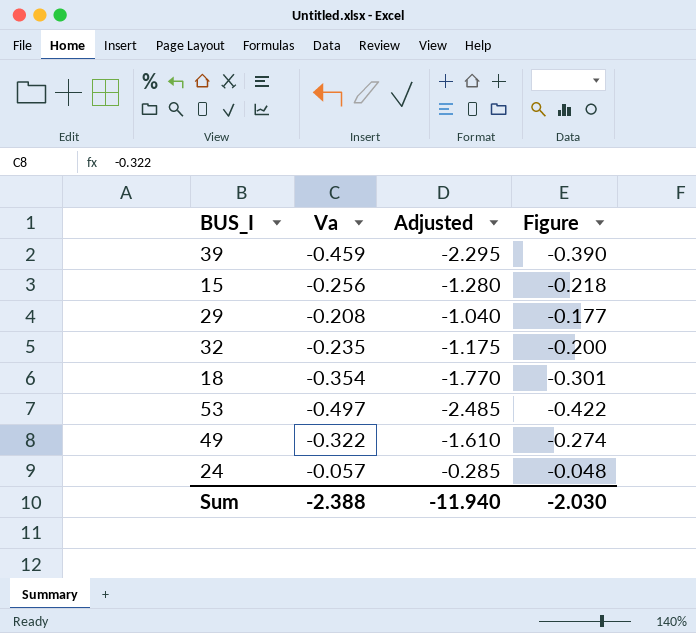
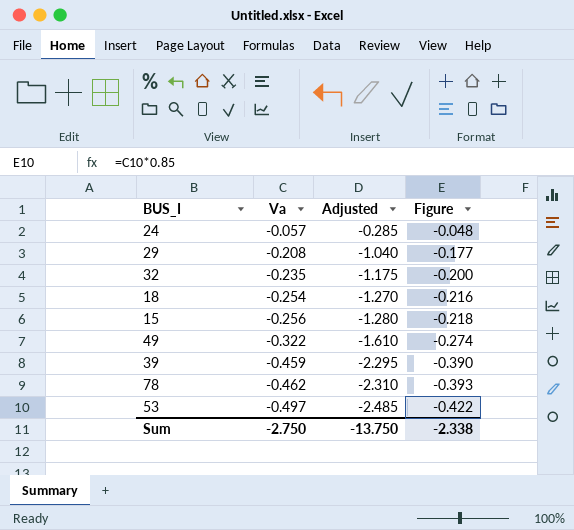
row order: none -> Va descending
18 | Va: -0.354 -> -0.254
18 | Adjusted: -1.770 -> -1.270
18 | Figure: -0.301 -> -0.216
row 78: none -> -0.462 | -2.310 | -0.393
Sum | Va: -2.388 -> -2.750
Sum | Adjusted: -11.940 -> -13.750
Sum | Figure: -2.030 -> -2.338

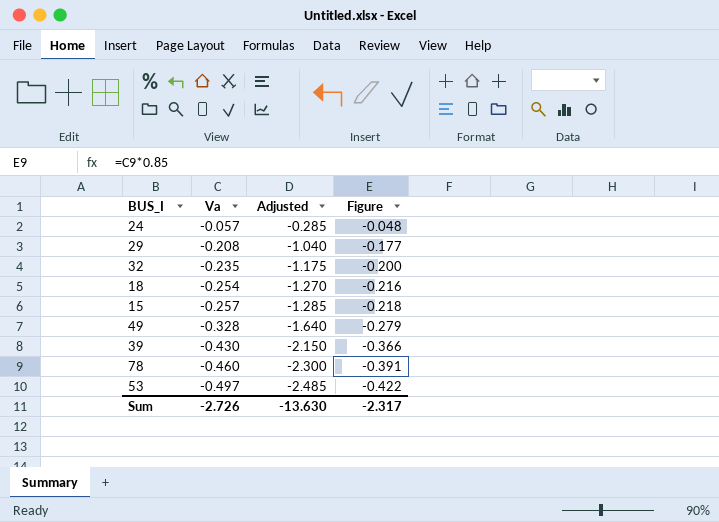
15 | Va: -0.256 -> -0.257
15 | Adjusted: -1.280 -> -1.285
49 | Va: -0.322 -> -0.328
49 | Adjusted: -1.610 -> -1.640
49 | Figure: -0.274 -> -0.279
39 | Va: -0.459 -> -0.430
39 | Adjusted: -2.295 -> -2.150
39 | Figure: -0.390 -> -0.366
78 | Va: -0.462 -> -0.460
78 | Adjusted: -2.310 -> -2.300
78 | Figure: -0.393 -> -0.391
Sum | Va: -2.750 -> -2.726
Sum | Adjusted: -13.750 -> -13.630
Sum | Figure: -2.338 -> -2.317

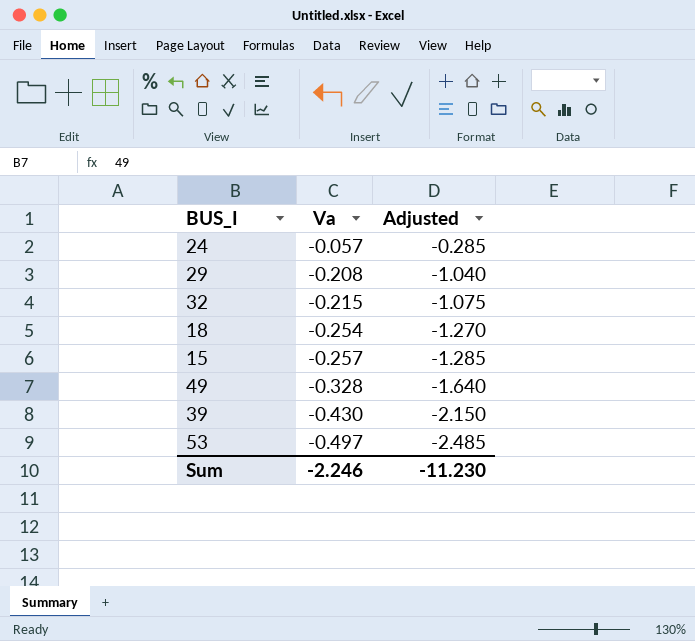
column Figure | formula: [Va] * 0.85 -> none
row 78: -0.460 | -2.300 | -0.391 -> none
32 | Va: -0.235 -> -0.215
32 | Adjusted: -1.175 -> -1.075
Sum | Va: -2.726 -> -2.246
Sum | Adjusted: -13.630 -> -11.230

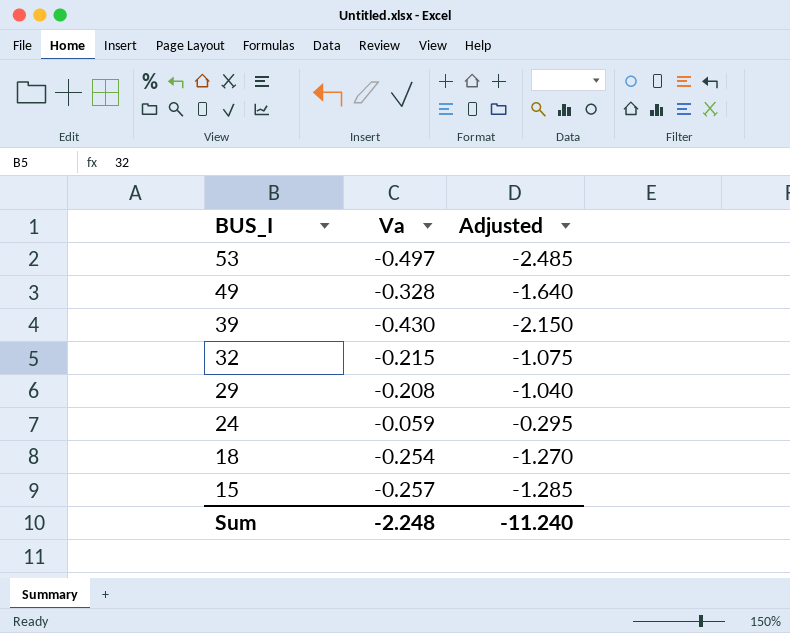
row order: Va descending -> BUS_I descending
24 | Va: -0.057 -> -0.059
24 | Adjusted: -0.285 -> -0.295
Sum | Va: -2.246 -> -2.248
Sum | Adjusted: -11.230 -> -11.240

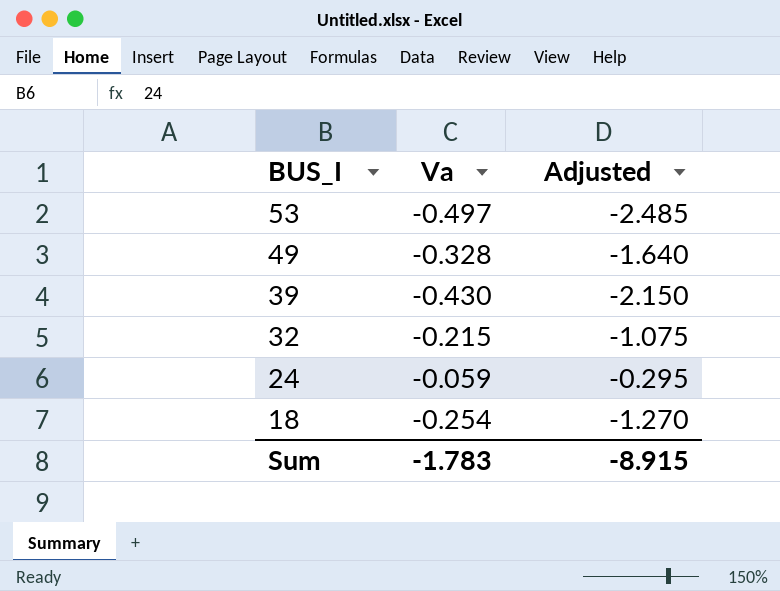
row 29: -0.208 | -1.040 -> none
row 15: -0.257 | -1.285 -> none
Sum | Va: -2.248 -> -1.783
Sum | Adjusted: -11.240 -> -8.915

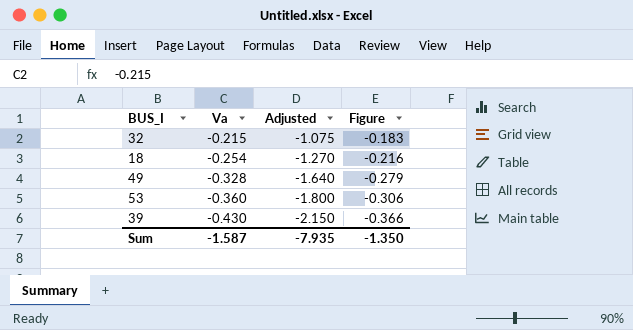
row order: BUS_I descending -> Va descending
column Figure | formula: none -> [Va] * 0.85
row 24: -0.059 | -0.295 -> none
53 | Va: -0.497 -> -0.360
53 | Adjusted: -2.485 -> -1.800
Sum | Va: -1.783 -> -1.587
Sum | Adjusted: -8.915 -> -7.935

